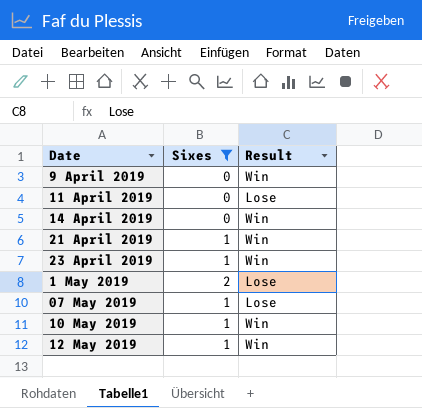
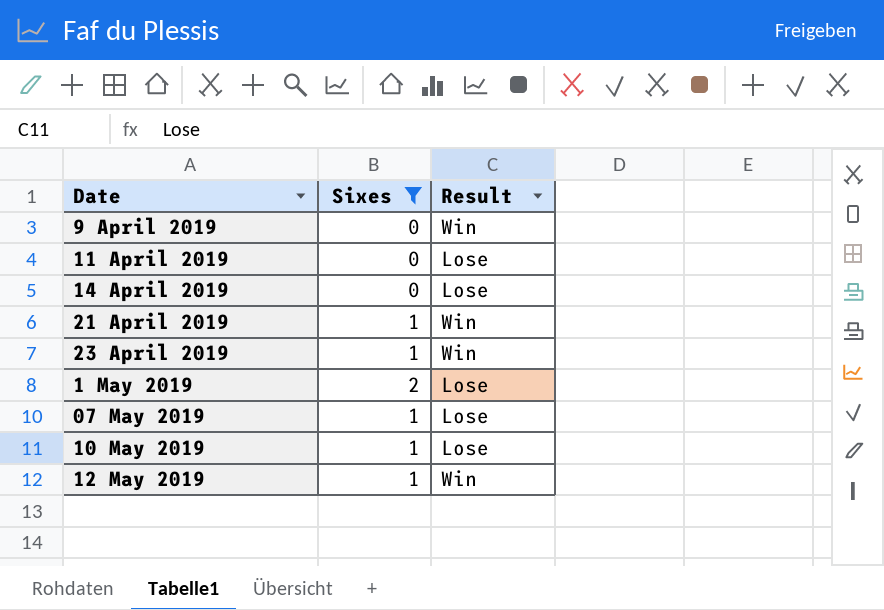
14 April 2019 | Result: Win -> Lose
10 May 2019 | Result: Win -> Lose

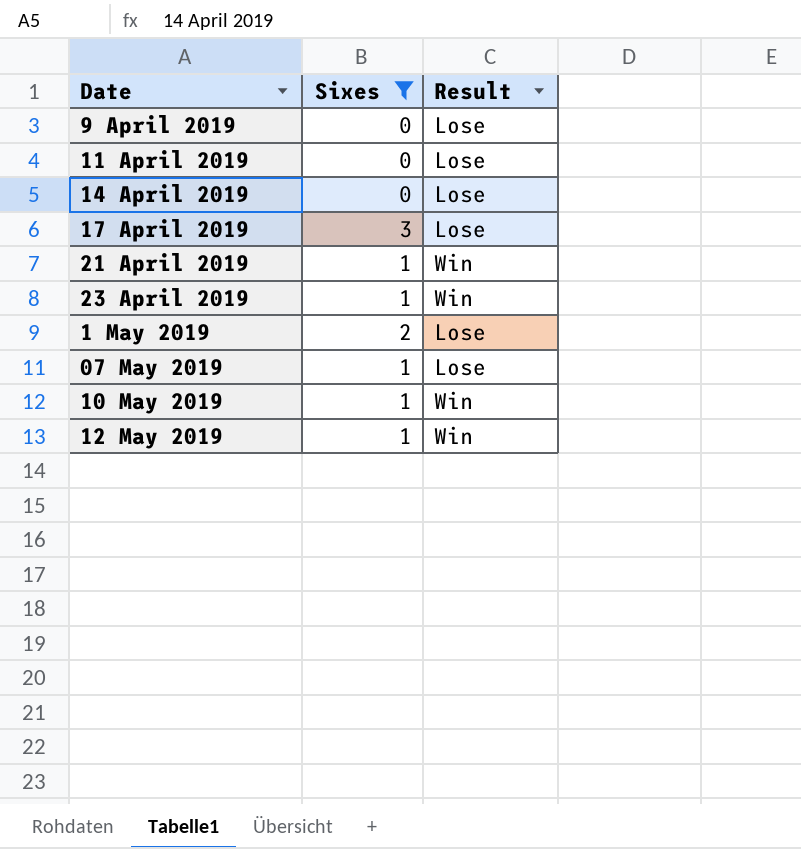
9 April 2019 | Result: Win -> Lose
row 17 April 2019: none -> 3 | Lose
10 May 2019 | Result: Lose -> Win

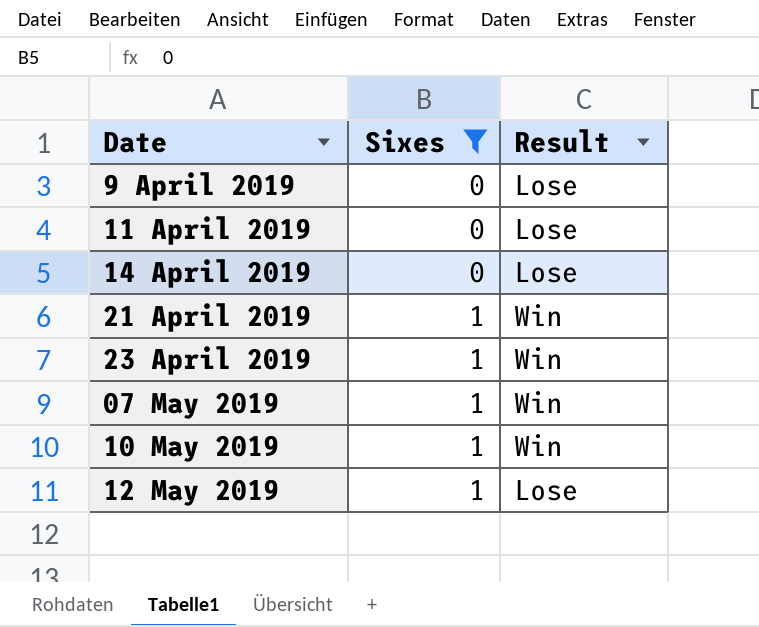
row 17 April 2019: 3 | Lose -> none
row 1 May 2019: 2 | Lose -> none
07 May 2019 | Result: Lose -> Win
12 May 2019 | Result: Win -> Lose

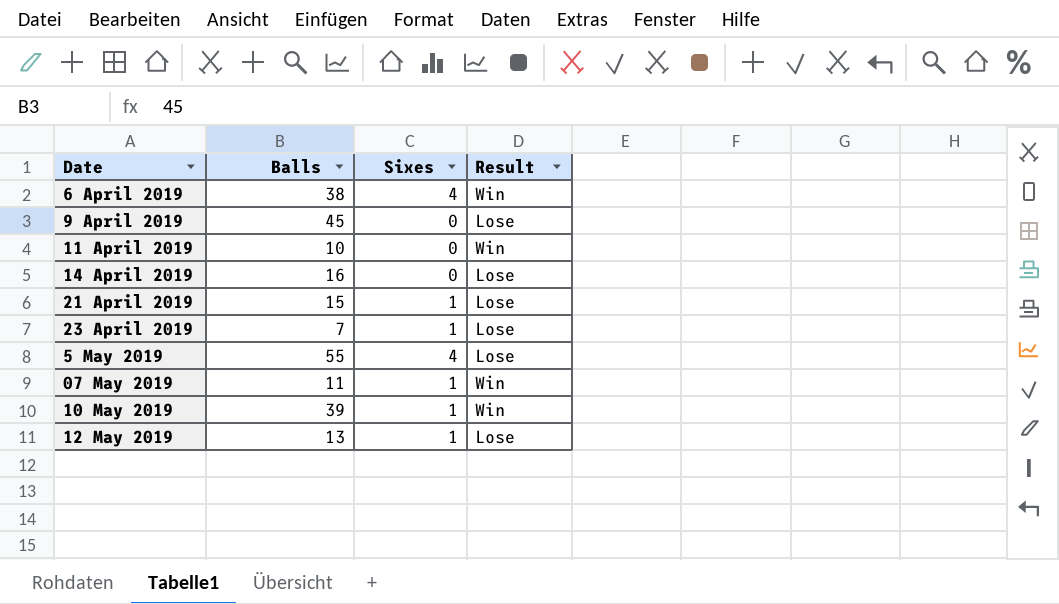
filter: Sixes != 4 -> none
column Balls | position: none -> 2
11 April 2019 | Result: Lose -> Win
21 April 2019 | Result: Win -> Lose
23 April 2019 | Result: Win -> Lose

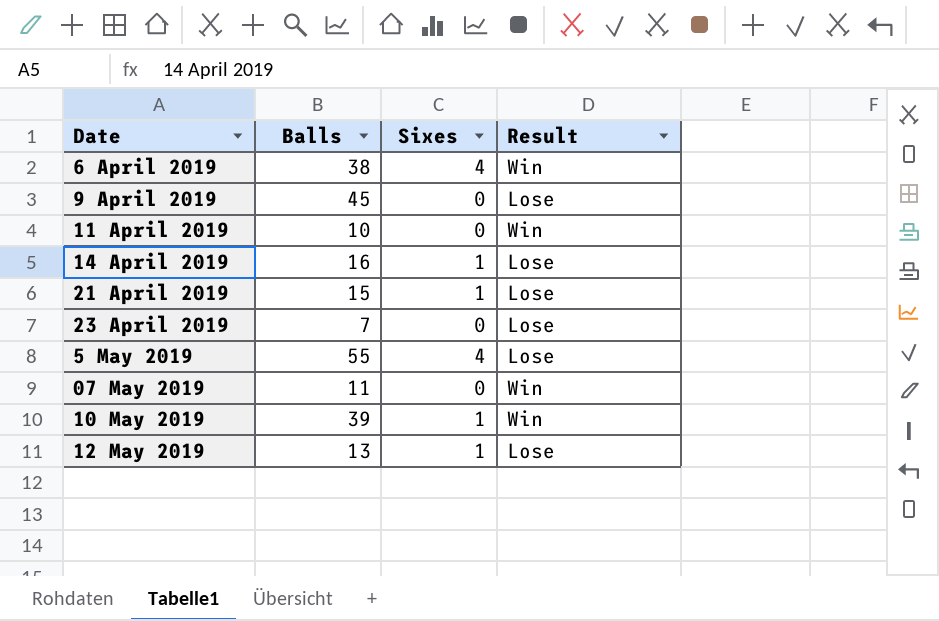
14 April 2019 | Sixes: 0 -> 1
23 April 2019 | Sixes: 1 -> 0
07 May 2019 | Sixes: 1 -> 0

